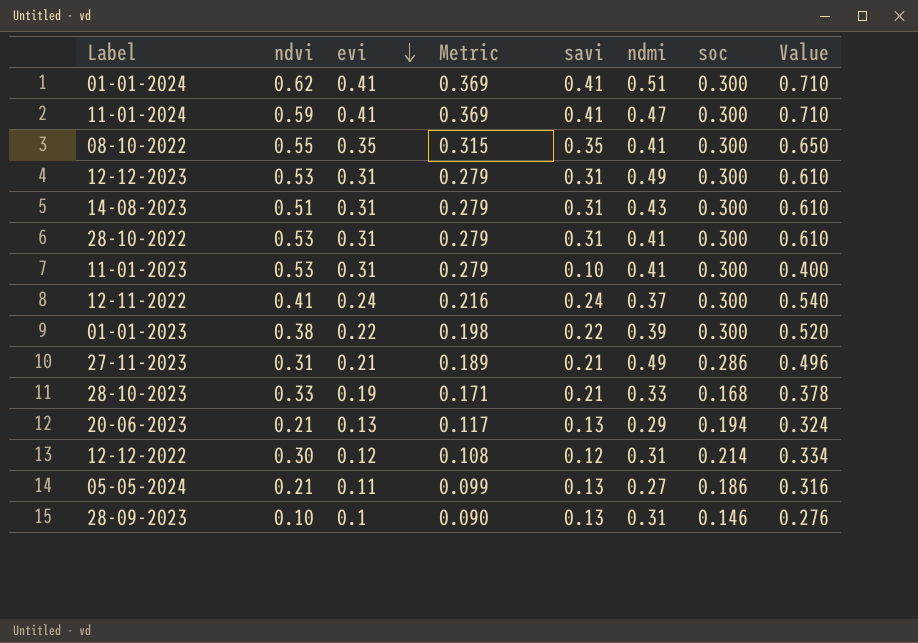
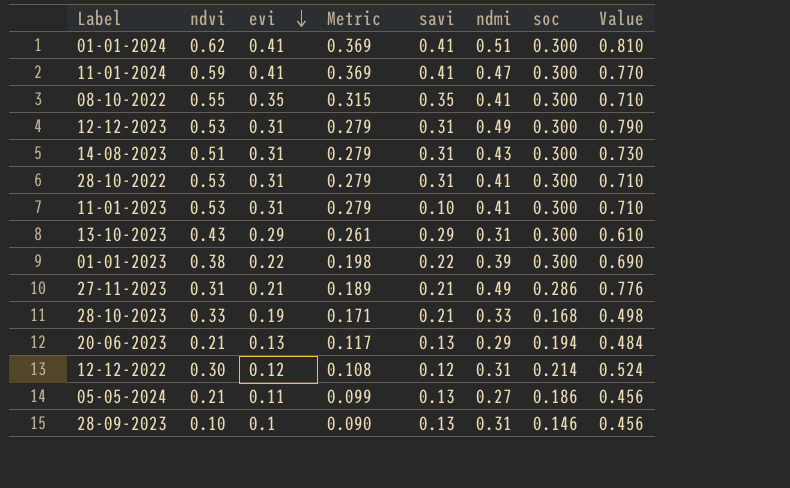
column Value | formula: [savi] + [soc] -> [ndmi] + [soc]
row 12-11-2022: 0.41 | 0.24 | 0.216 | 0.24 | 0.37 | 0.300 | 0.540 -> none
row 13-10-2023: none -> 0.43 | 0.29 | 0.261 | 0.29 | 0.31 | 0.300 | 0.610

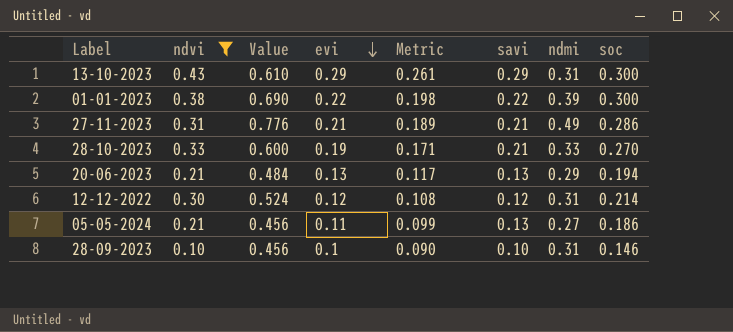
filter: none -> ndvi <= 0.43
column Value | position: 8 -> 3
28-10-2023 | Value: 0.498 -> 0.600
28-10-2023 | soc: 0.168 -> 0.270
28-09-2023 | savi: 0.13 -> 0.10

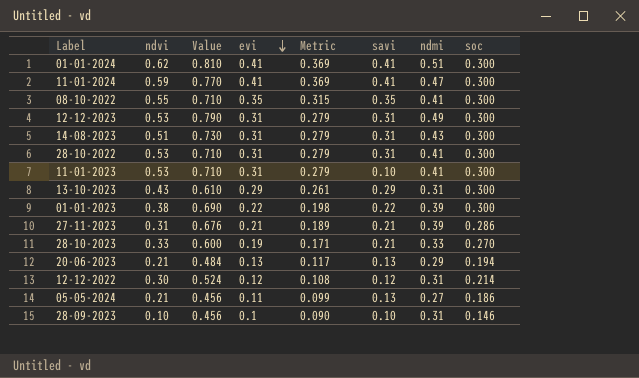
filter: ndvi <= 0.43 -> none
27-11-2023 | Value: 0.776 -> 0.676
27-11-2023 | ndmi: 0.49 -> 0.39

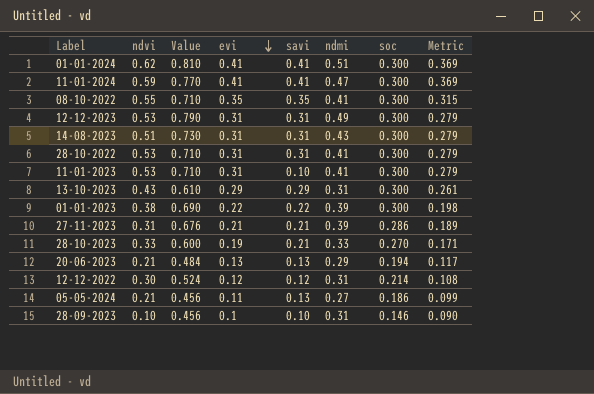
column Metric | position: 5 -> 8

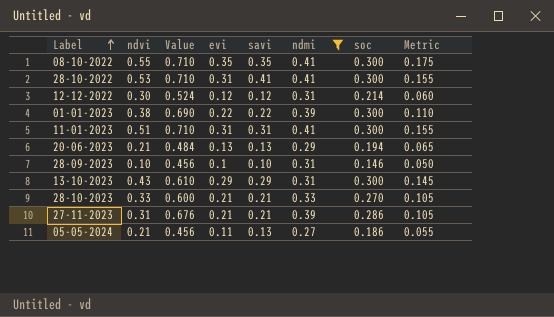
filter: none -> ndmi <= 0.41
row order: evi descending -> Label ascending
column Metric | formula: [evi] * 0.9 -> [evi] * 0.5
28-10-2022 | savi: 0.31 -> 0.41
11-01-2023 | ndvi: 0.53 -> 0.51
11-01-2023 | savi: 0.10 -> 0.31
28-10-2023 | evi: 0.19 -> 0.21

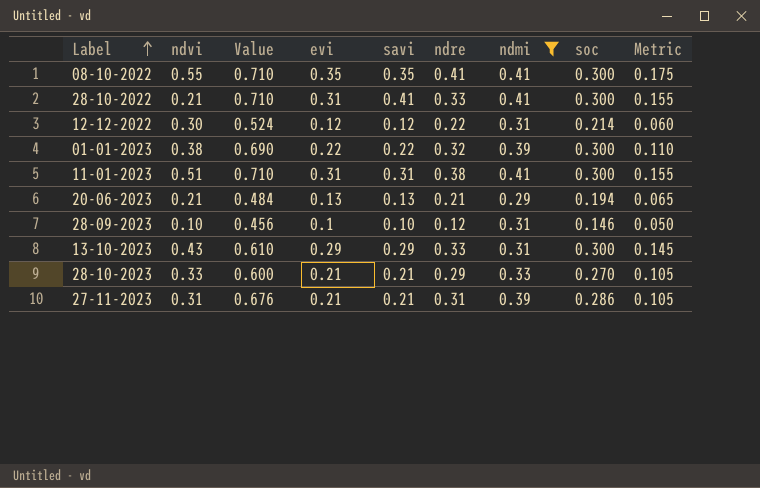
column ndre | position: none -> 6
row 05-05-2024: 0.21 | 0.456 | 0.11 | 0.13 | 0.27 | 0.186 | 0.055 -> none
28-10-2022 | ndvi: 0.53 -> 0.21

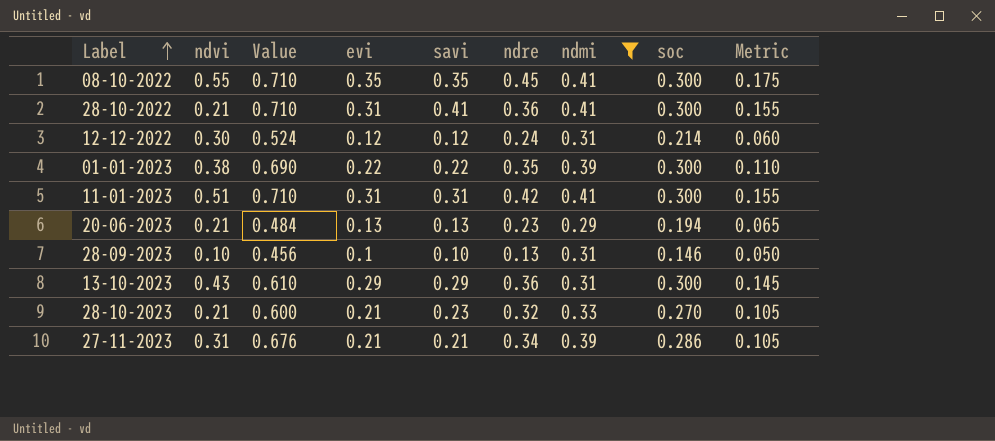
08-10-2022 | ndre: 0.41 -> 0.45
28-10-2022 | ndre: 0.33 -> 0.36
12-12-2022 | ndre: 0.22 -> 0.24
01-01-2023 | ndre: 0.32 -> 0.35
11-01-2023 | ndre: 0.38 -> 0.42
20-06-2023 | ndre: 0.21 -> 0.23
28-09-2023 | ndre: 0.12 -> 0.13
13-10-2023 | ndre: 0.33 -> 0.36
28-10-2023 | ndvi: 0.33 -> 0.21
28-10-2023 | savi: 0.21 -> 0.23
28-10-2023 | ndre: 0.29 -> 0.32
27-11-2023 | ndre: 0.31 -> 0.34

